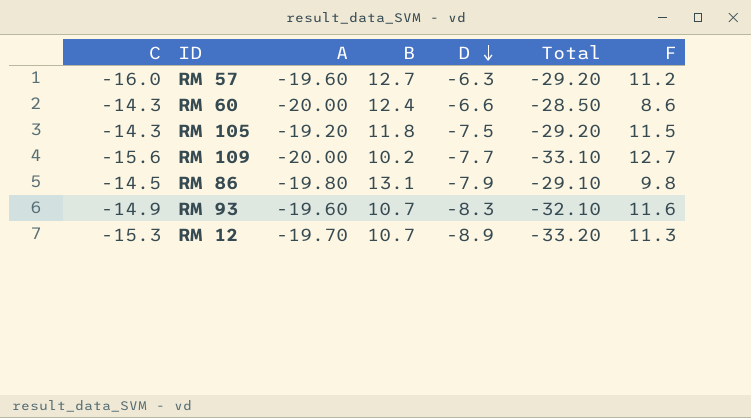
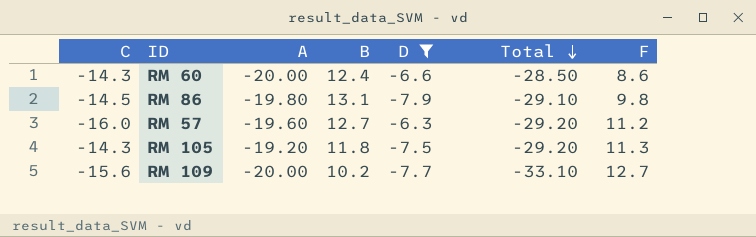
filter: none -> D >= -7.9
row order: D descending -> Total descending
RM 105 | F: 11.5 -> 11.3

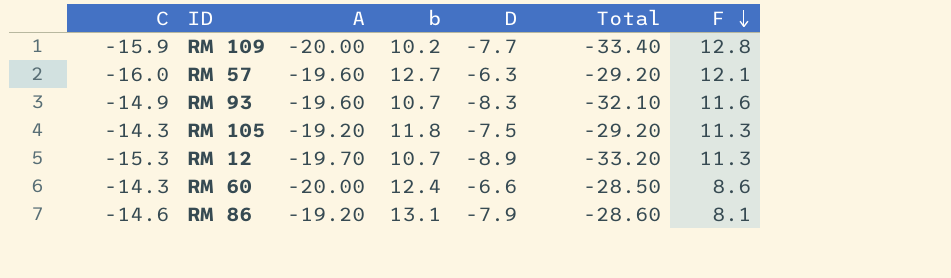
filter: D >= -7.9 -> none
row order: Total descending -> F descending
column name: B -> b
RM 109 | C: -15.6 -> -15.9
RM 109 | Total: -33.10 -> -33.40
RM 109 | F: 12.7 -> 12.8
RM 57 | F: 11.2 -> 12.1
RM 86 | C: -14.5 -> -14.6
RM 86 | A: -19.80 -> -19.20
RM 86 | Total: -29.10 -> -28.60
RM 86 | F: 9.8 -> 8.1

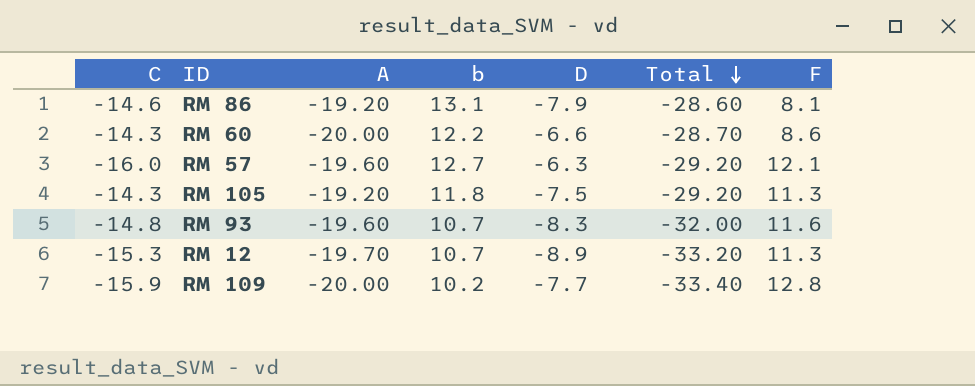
row order: F descending -> Total descending
RM 60 | b: 12.4 -> 12.2
RM 60 | Total: -28.50 -> -28.70
RM 93 | C: -14.9 -> -14.8
RM 93 | Total: -32.10 -> -32.00

